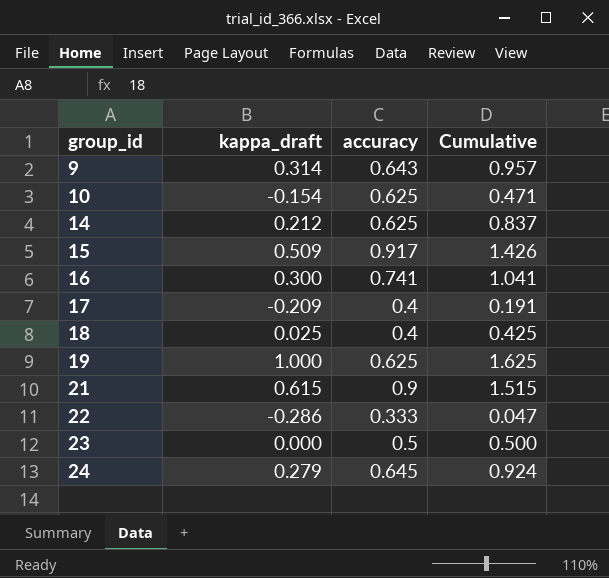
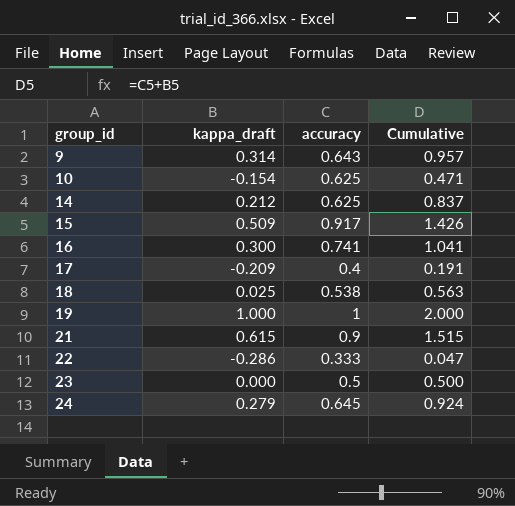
18 | accuracy: 0.4 -> 0.538
18 | Cumulative: 0.425 -> 0.563
19 | accuracy: 0.625 -> 1
19 | Cumulative: 1.625 -> 2.000

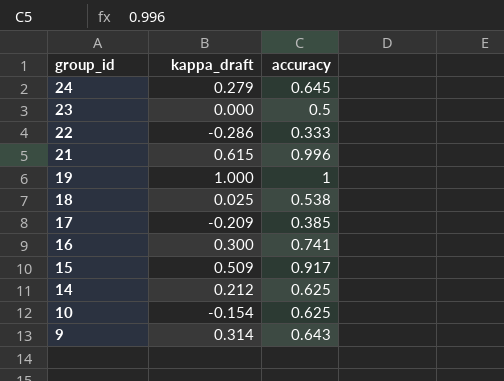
row order: group_id ascending -> group_id descending
column Cumulative | formula: [kappa_draft] + [accuracy] -> none
21 | accuracy: 0.9 -> 0.996
17 | accuracy: 0.4 -> 0.385

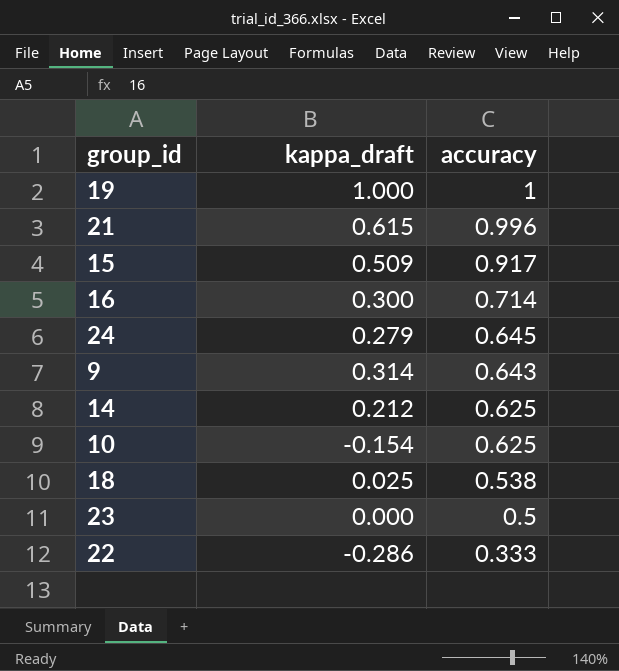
row order: group_id descending -> accuracy descending
row 17: -0.209 | 0.385 -> none
16 | accuracy: 0.741 -> 0.714

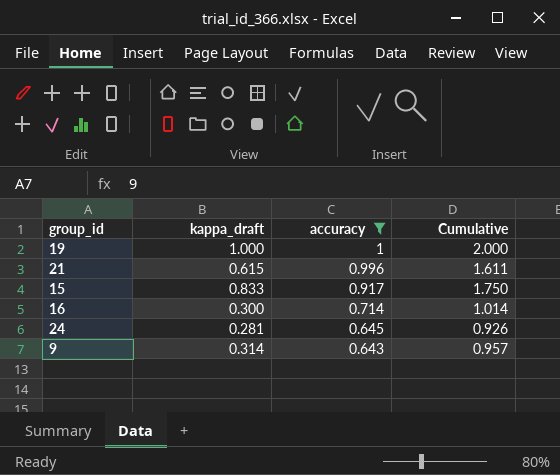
filter: none -> accuracy >= 0.643
column Cumulative | formula: none -> [kappa_draft] + [accuracy]
15 | kappa_draft: 0.509 -> 0.833
24 | kappa_draft: 0.279 -> 0.281

